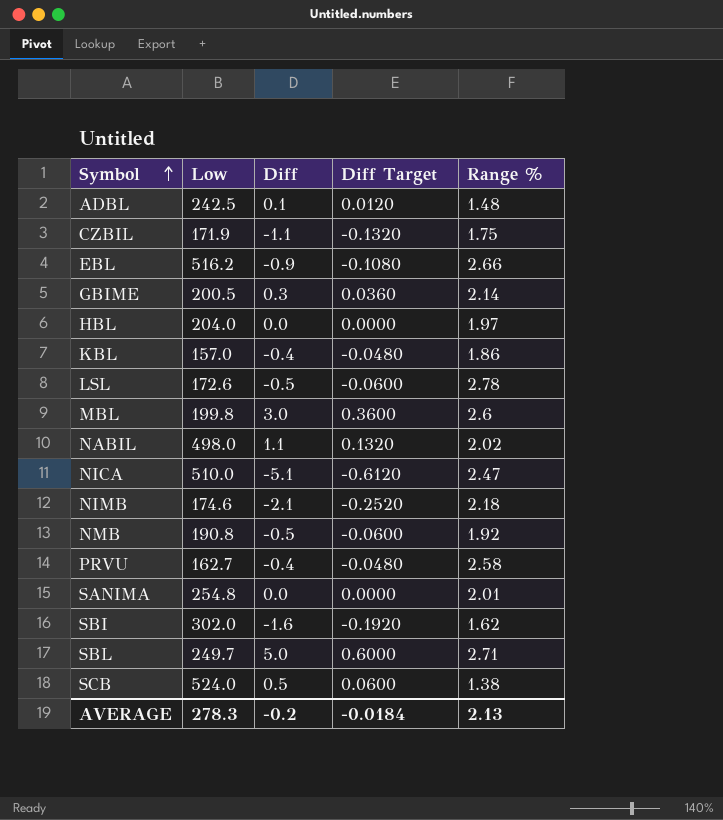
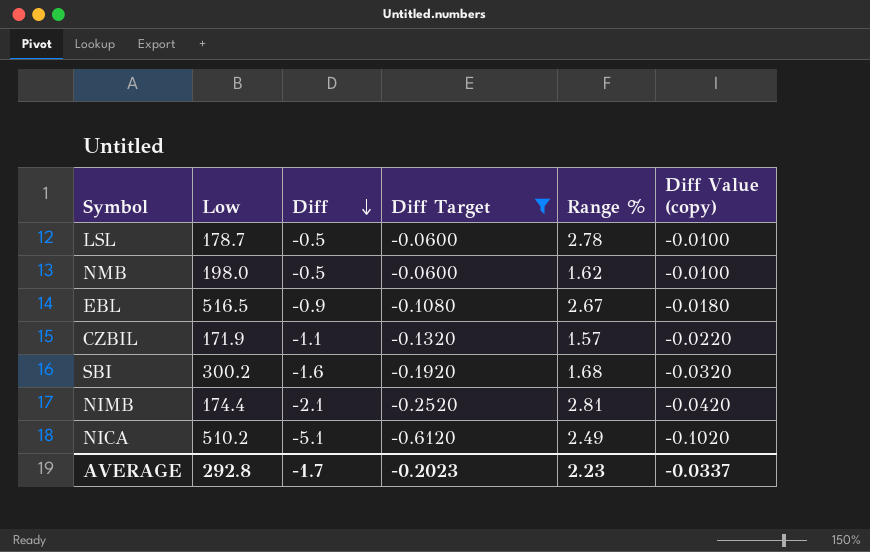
filter: none -> Diff Target <= -0.0600
row order: Symbol ascending -> Diff descending
column Diff Value (copy) | formula: none -> [Diff] * 0.02
LSL | Low: 172.6 -> 178.7
NMB | Low: 190.8 -> 198.0
NMB | Range %: 1.92 -> 1.62
EBL | Low: 516.2 -> 516.5
EBL | Range %: 2.66 -> 2.67
CZBIL | Range %: 1.75 -> 1.57
SBI | Low: 302.0 -> 300.2
SBI | Range %: 1.62 -> 1.68
NIMB | Low: 174.6 -> 174.4
NIMB | Range %: 2.18 -> 2.81
NICA | Low: 510.0 -> 510.2
NICA | Range %: 2.47 -> 2.49
AVERAGE | Low: 278.3 -> 292.8
AVERAGE | Diff: -0.2 -> -1.7
AVERAGE | Diff Target: -0.0184 -> -0.2023
AVERAGE | Range %: 2.13 -> 2.23

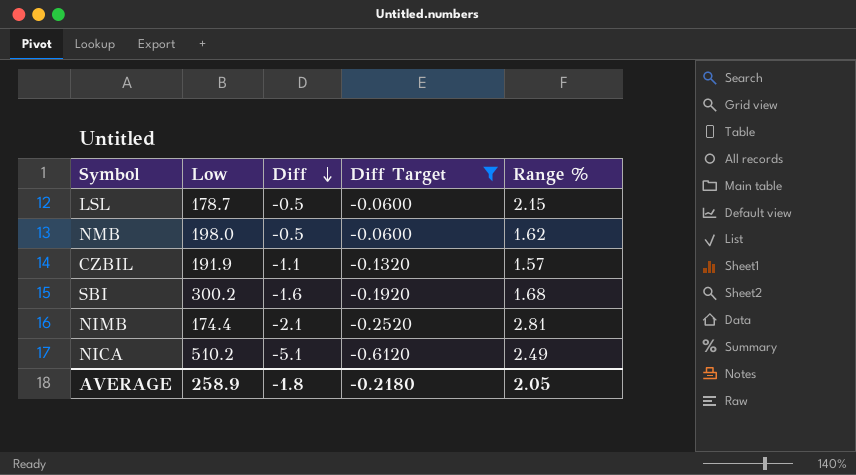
column Diff Value (copy) | formula: [Diff] * 0.02 -> none
row EBL: 516.5 | -0.9 | -0.1080 | 2.67 | -0.0180 -> none
LSL | Range %: 2.78 -> 2.15
CZBIL | Low: 171.9 -> 191.9
AVERAGE | Low: 292.8 -> 258.9
AVERAGE | Diff: -1.7 -> -1.8
AVERAGE | Diff Target: -0.2023 -> -0.2180
AVERAGE | Range %: 2.23 -> 2.05

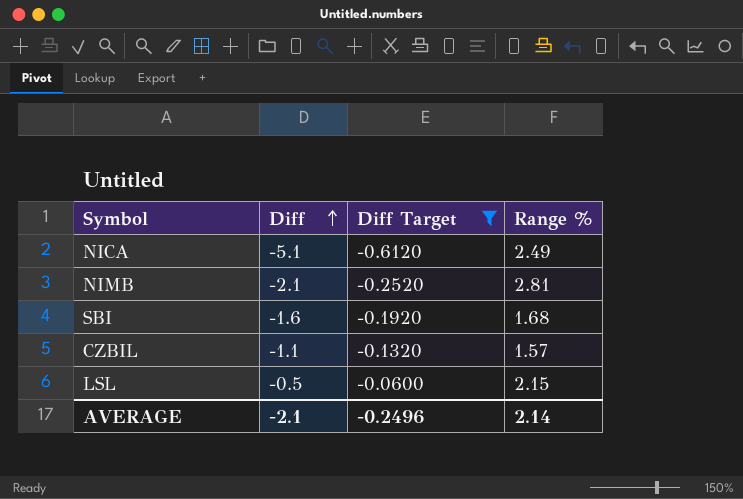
row order: Diff descending -> Diff ascending
column Low | position: 2 -> none
row NMB: 198.0 | -0.5 | -0.0600 | 1.62 -> none
AVERAGE | Diff: -1.8 -> -2.1
AVERAGE | Diff Target: -0.2180 -> -0.2496
AVERAGE | Range %: 2.05 -> 2.14

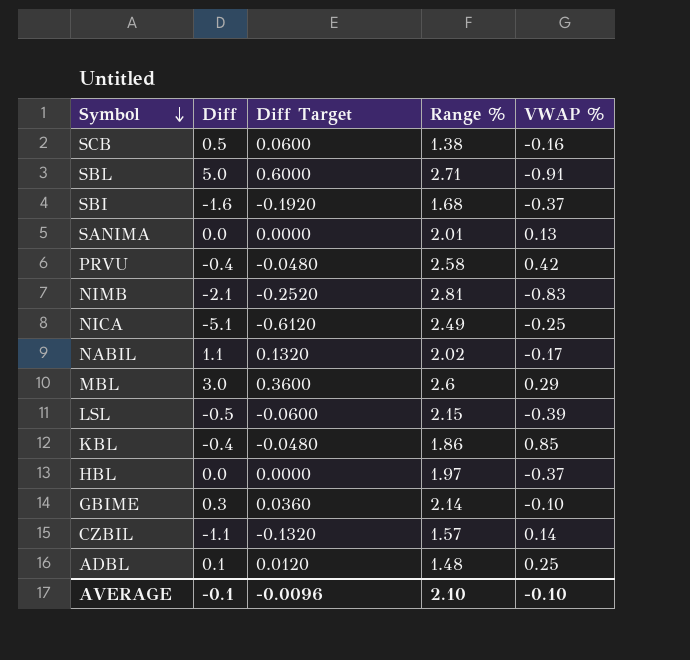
filter: Diff Target <= -0.0600 -> none
row order: Diff ascending -> Symbol descending
column VWAP % | position: none -> 5
AVERAGE | Diff: -2.1 -> -0.1
AVERAGE | Diff Target: -0.2496 -> -0.0096
AVERAGE | Range %: 2.14 -> 2.10

